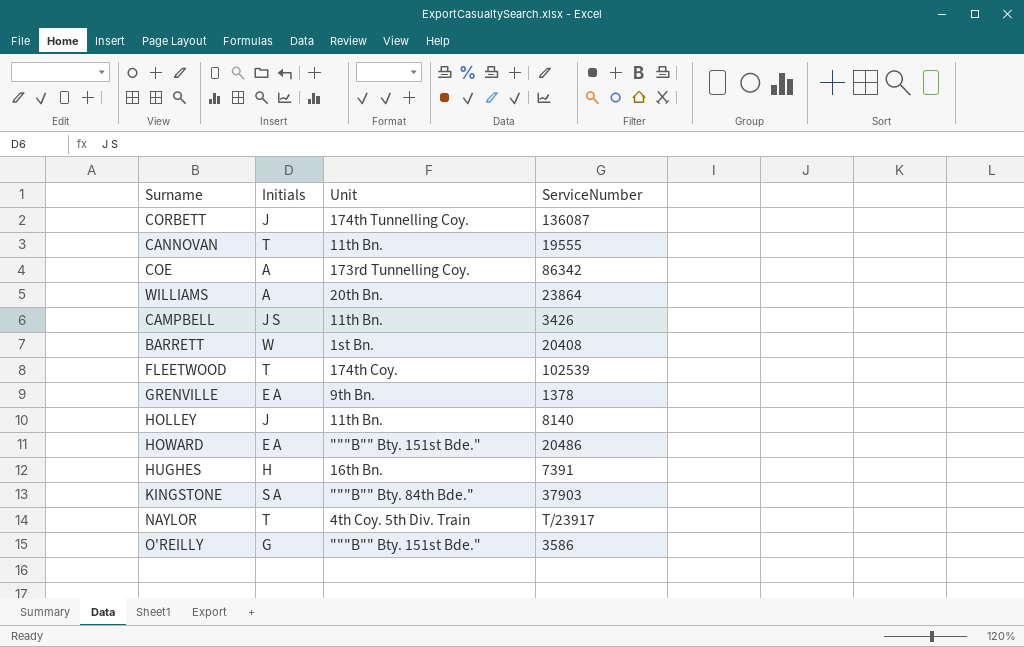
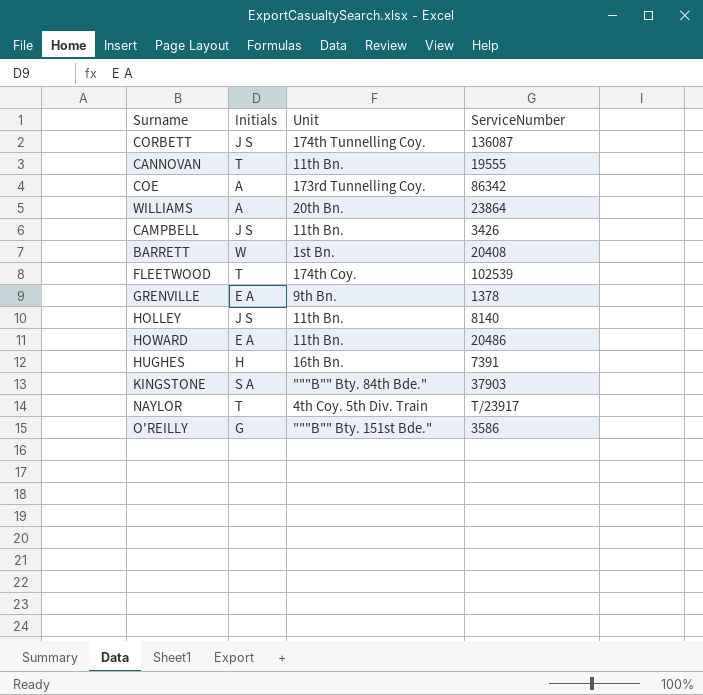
CORBETT | Initials: J -> J S
HOLLEY | Initials: J -> J S
HOWARD | Unit: """B"" Bty. 151st Bde." -> 11th Bn.

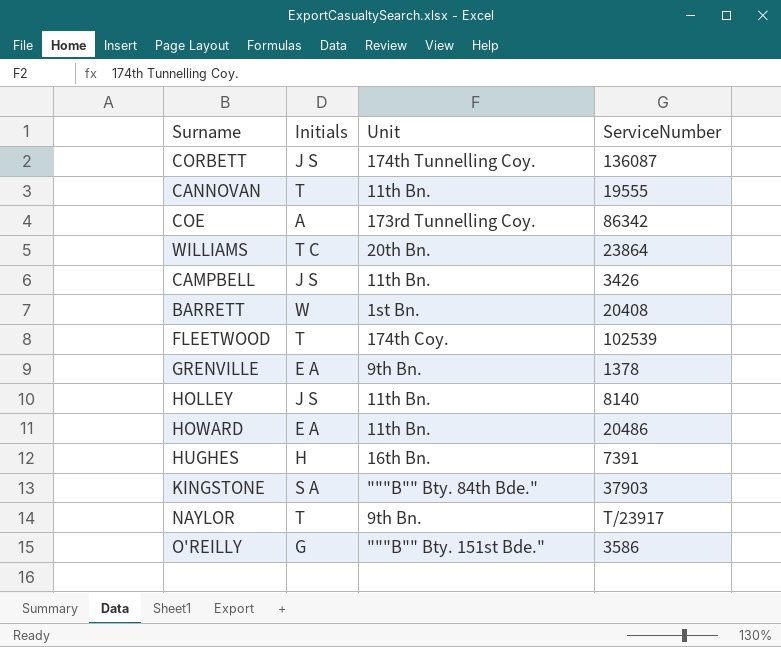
WILLIAMS | Initials: A -> T C
NAYLOR | Unit: 4th Coy. 5th Div. Train -> 9th Bn.

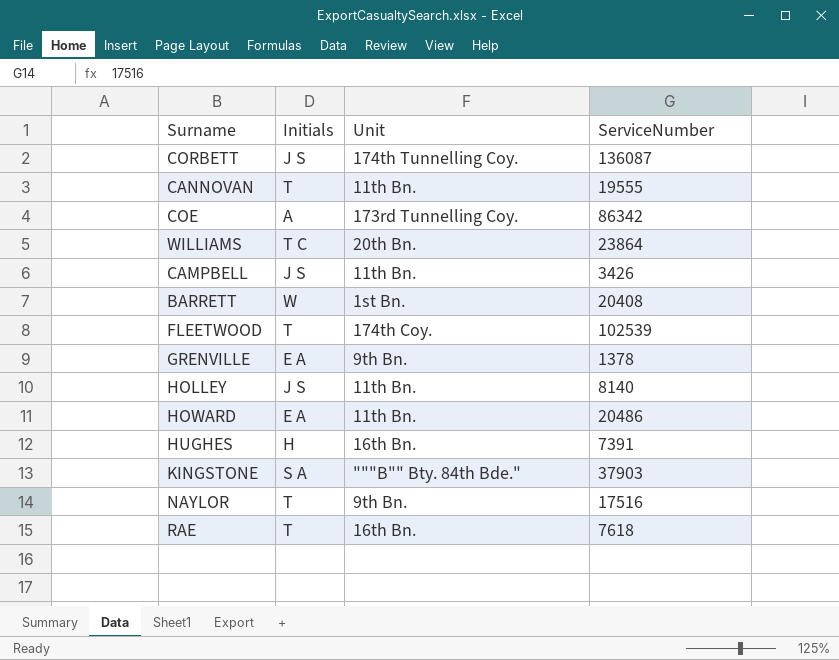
row O'REILLY: G | """B"" Bty. 151st Bde." | 3586 -> none
NAYLOR | ServiceNumber: T/23917 -> 17516
row RAE: none -> T | 16th Bn. | 7618

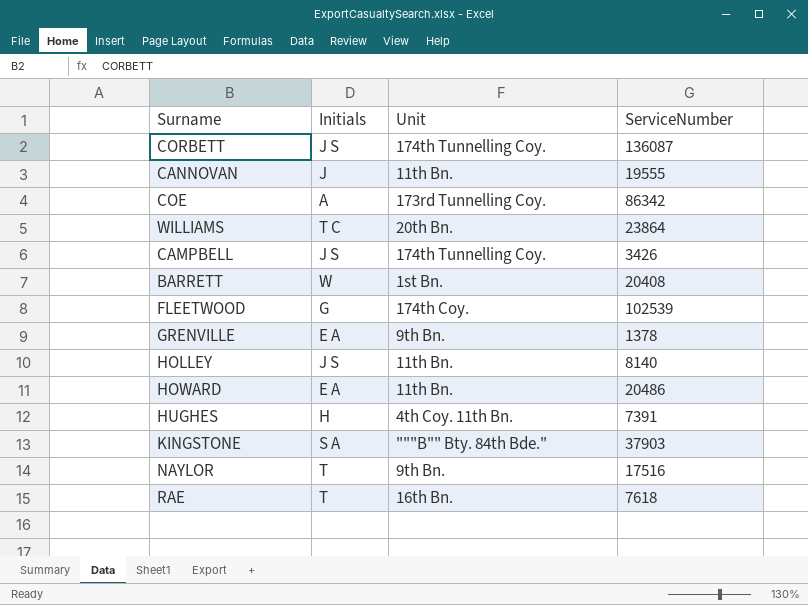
CANNOVAN | Initials: T -> J
CAMPBELL | Unit: 11th Bn. -> 174th Tunnelling Coy.
FLEETWOOD | Initials: T -> G
HUGHES | Unit: 16th Bn. -> 4th Coy. 11th Bn.

